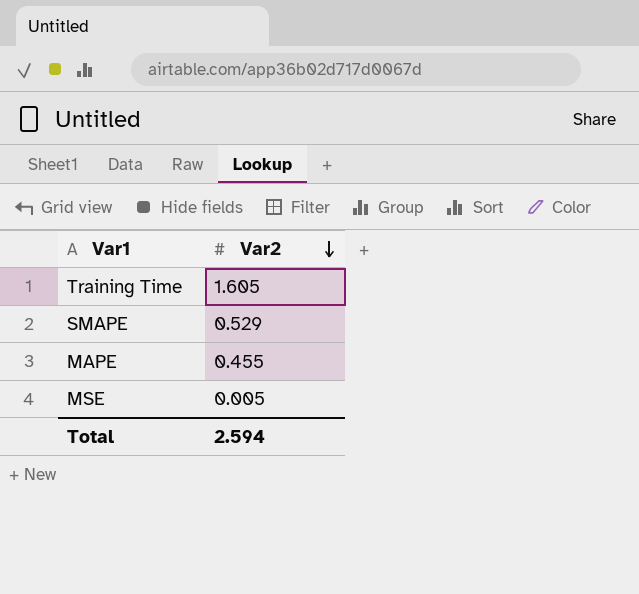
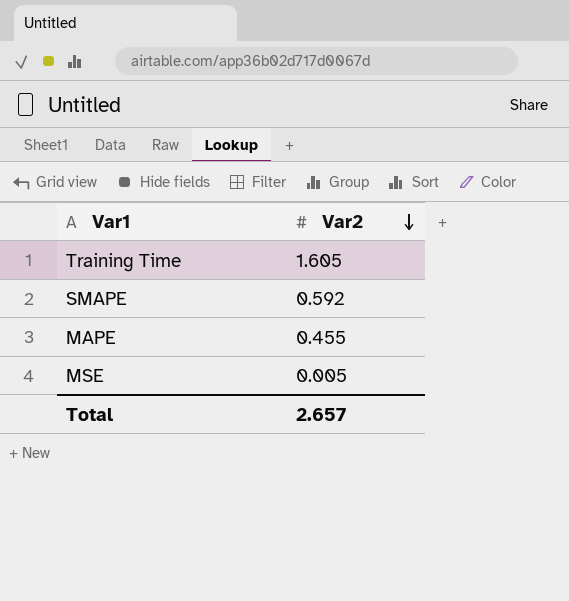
SMAPE | Var2: 0.529 -> 0.592
Total | Var2: 2.594 -> 2.657

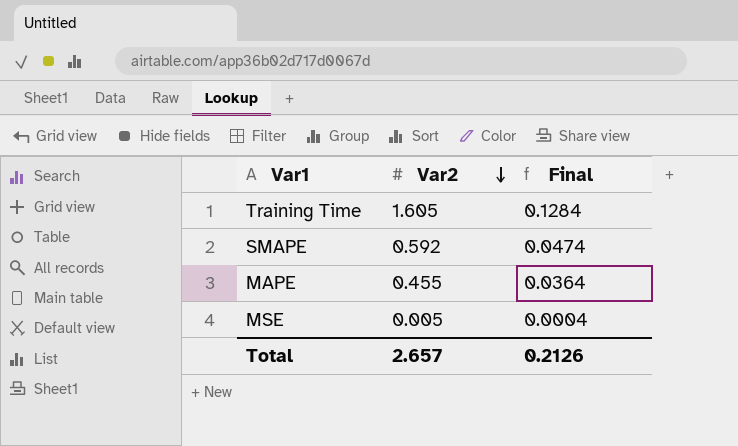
column Final | formula: none -> [Var2] * 0.08

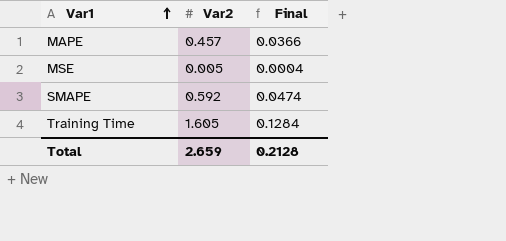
row order: Var2 descending -> Var1 ascending
MAPE | Var2: 0.455 -> 0.457
MAPE | Final: 0.0364 -> 0.0366
Total | Var2: 2.657 -> 2.659
Total | Final: 0.2126 -> 0.2128

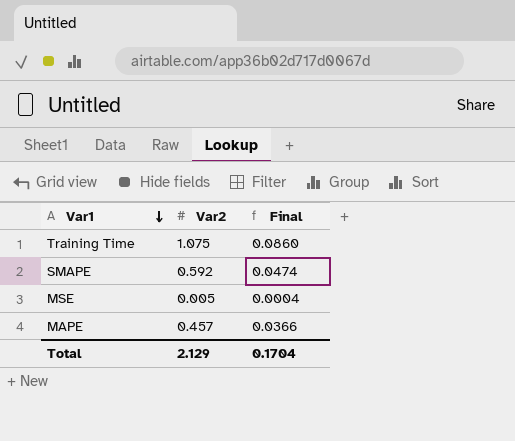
row order: Var1 ascending -> Var1 descending
Training Time | Var2: 1.605 -> 1.075
Training Time | Final: 0.1284 -> 0.0860
Total | Var2: 2.659 -> 2.129
Total | Final: 0.2128 -> 0.1704

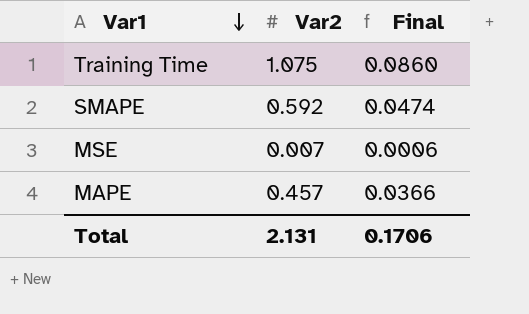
MSE | Var2: 0.005 -> 0.007
MSE | Final: 0.0004 -> 0.0006
Total | Var2: 2.129 -> 2.131
Total | Final: 0.1704 -> 0.1706

